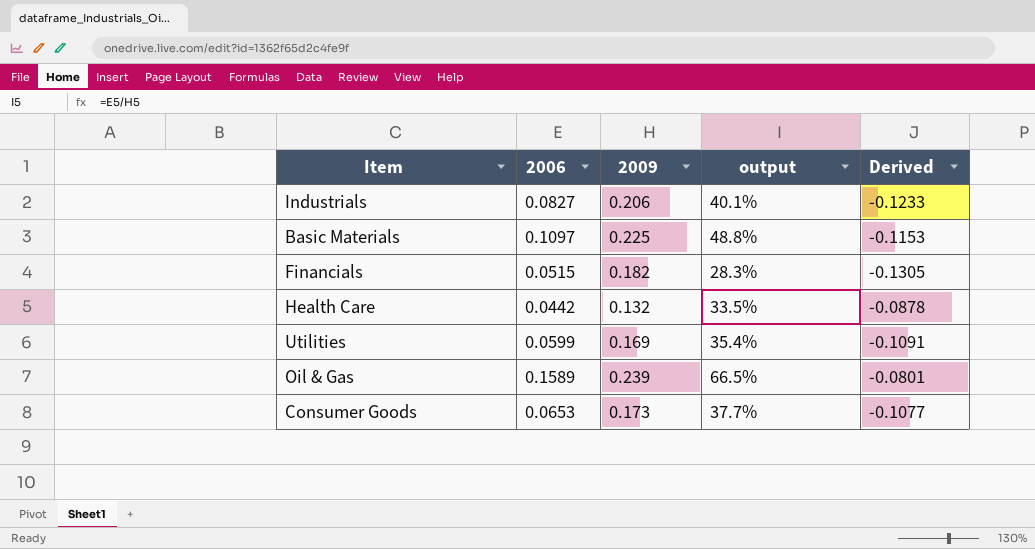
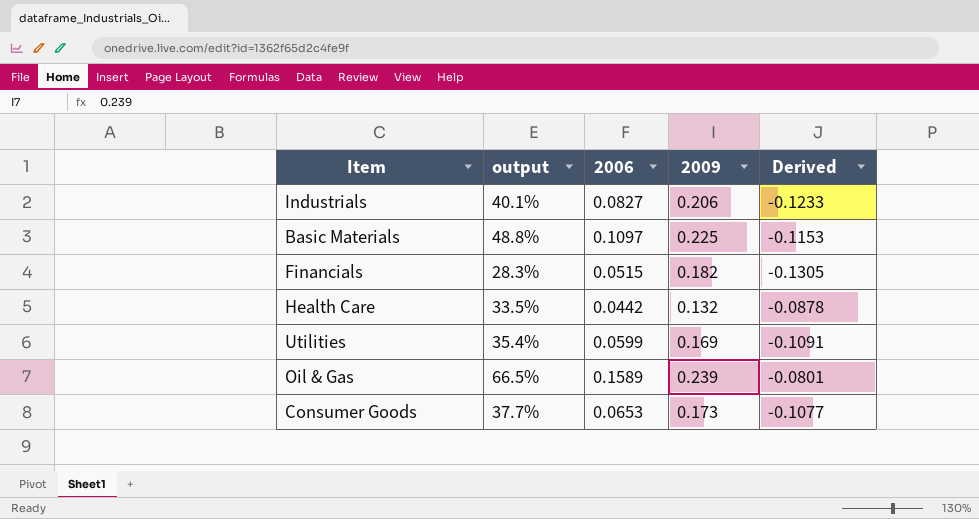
column output | position: 4 -> 2

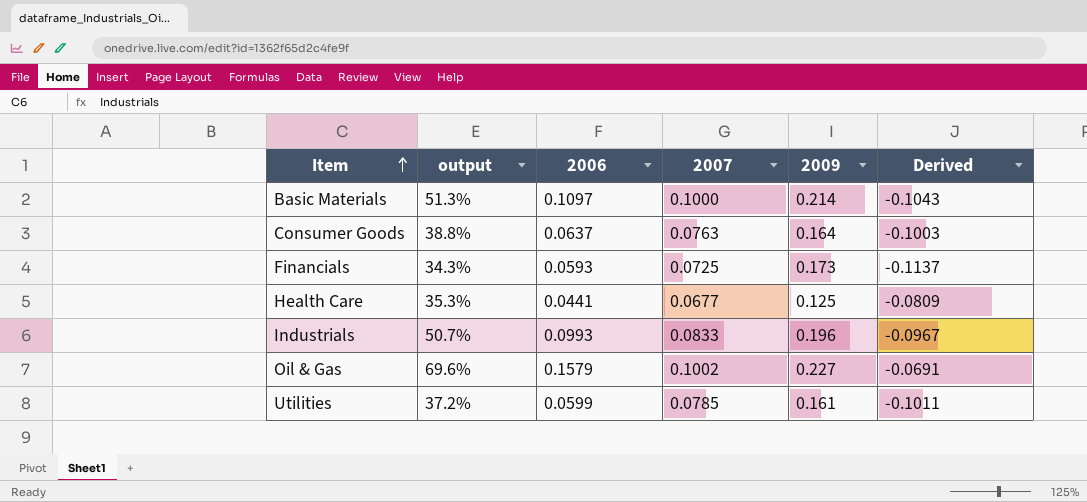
row order: none -> Item ascending
column 2007 | position: none -> 4
Basic Materials | output: 48.8% -> 51.3%
Basic Materials | 2009: 0.225 -> 0.214
Basic Materials | Derived: -0.1153 -> -0.1043
Consumer Goods | output: 37.7% -> 38.8%
Consumer Goods | 2006: 0.0653 -> 0.0637
Consumer Goods | 2009: 0.173 -> 0.164
Consumer Goods | Derived: -0.1077 -> -0.1003
Financials | output: 28.3% -> 34.3%
Financials | 2006: 0.0515 -> 0.0593
Financials | 2009: 0.182 -> 0.173
Financials | Derived: -0.1305 -> -0.1137
Health Care | output: 33.5% -> 35.3%
Health Care | 2006: 0.0442 -> 0.0441
Health Care | 2009: 0.132 -> 0.125
Health Care | Derived: -0.0878 -> -0.0809
Industrials | output: 40.1% -> 50.7%
Industrials | 2006: 0.0827 -> 0.0993
Industrials | 2009: 0.206 -> 0.196
Industrials | Derived: -0.1233 -> -0.0967
Oil & Gas | output: 66.5% -> 69.6%
Oil & Gas | 2006: 0.1589 -> 0.1579
Oil & Gas | 2009: 0.239 -> 0.227
Oil & Gas | Derived: -0.0801 -> -0.0691
Utilities | output: 35.4% -> 37.2%
Utilities | 2009: 0.169 -> 0.161
Utilities | Derived: -0.1091 -> -0.1011

